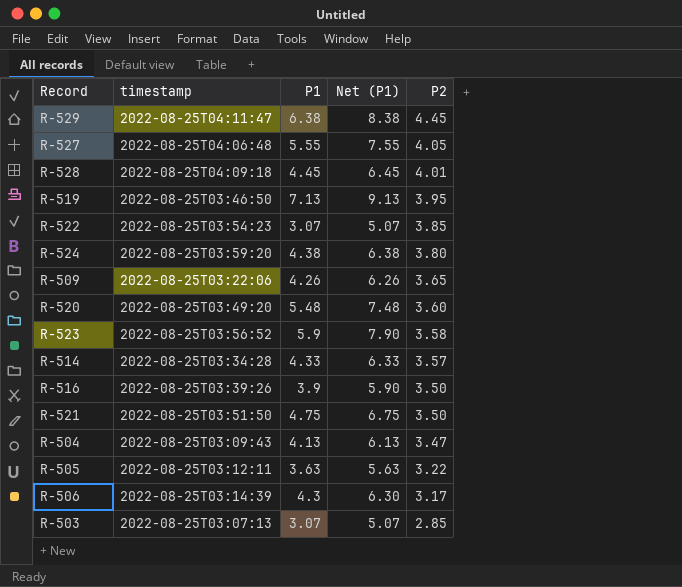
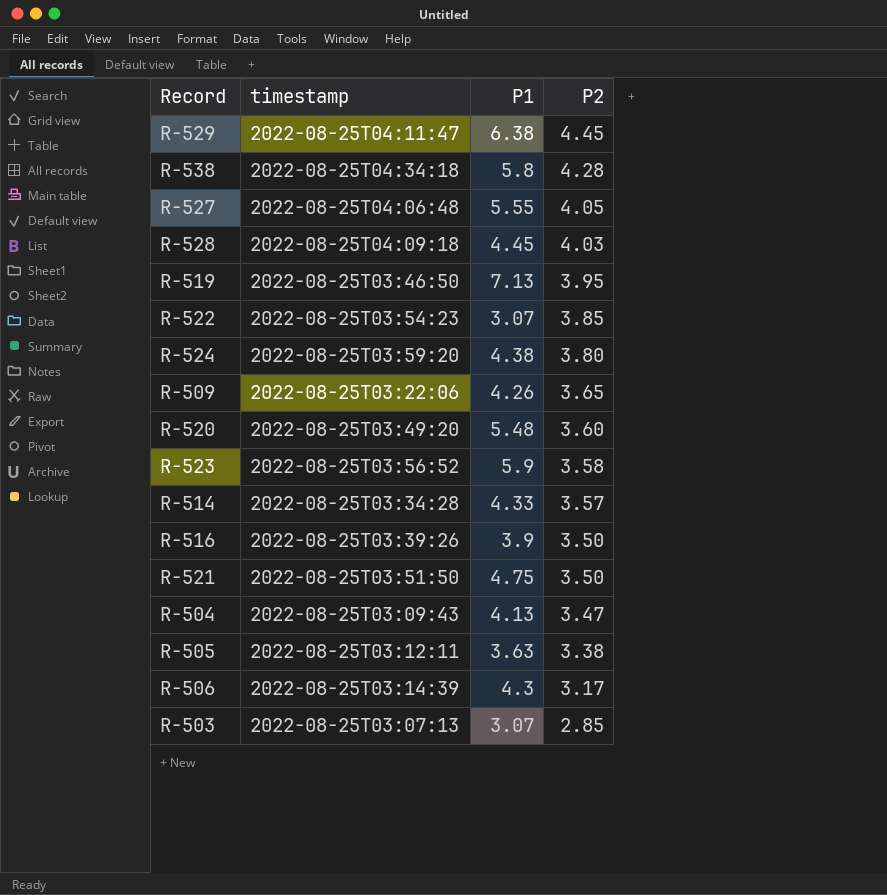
column Net (P1) | formula: [P1] + 2 -> none
row R-538: none -> 2022-08-25T04:34:18 | 5.8 | 4.28
R-528 | P2: 4.01 -> 4.03
R-505 | P2: 3.22 -> 3.38

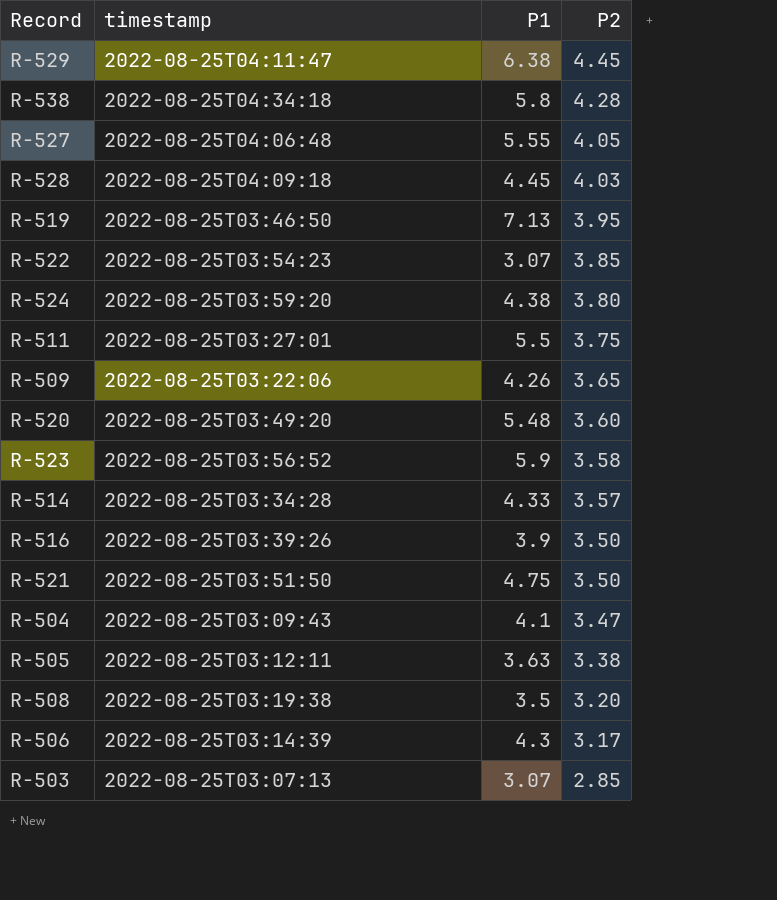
row R-511: none -> 2022-08-25T03:27:01 | 5.5 | 3.75
R-504 | P1: 4.13 -> 4.1
row R-508: none -> 2022-08-25T03:19:38 | 3.5 | 3.20

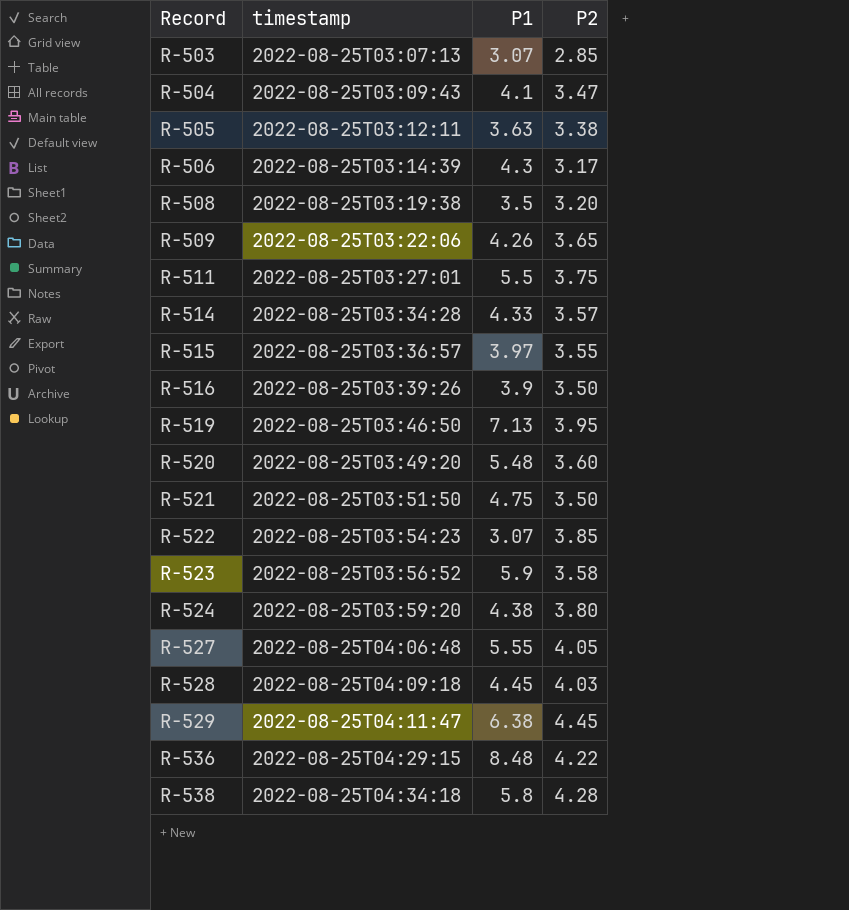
row order: P2 descending -> Record ascending
row R-515: none -> 2022-08-25T03:36:57 | 3.97 | 3.55
row R-536: none -> 2022-08-25T04:29:15 | 8.48 | 4.22

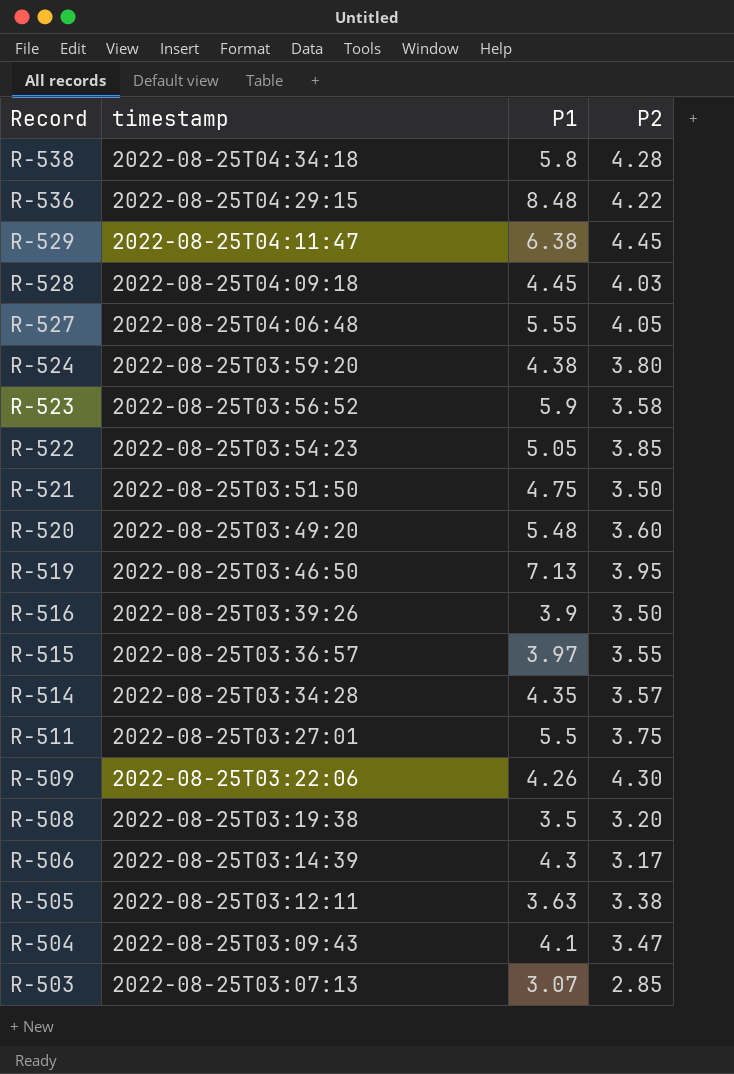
row order: Record ascending -> Record descending
R-522 | P1: 3.07 -> 5.05
R-514 | P1: 4.33 -> 4.35
R-509 | P2: 3.65 -> 4.30

